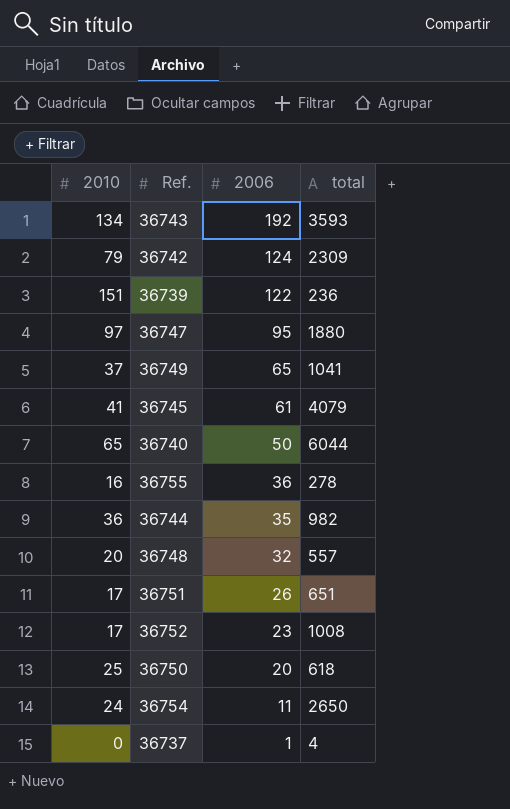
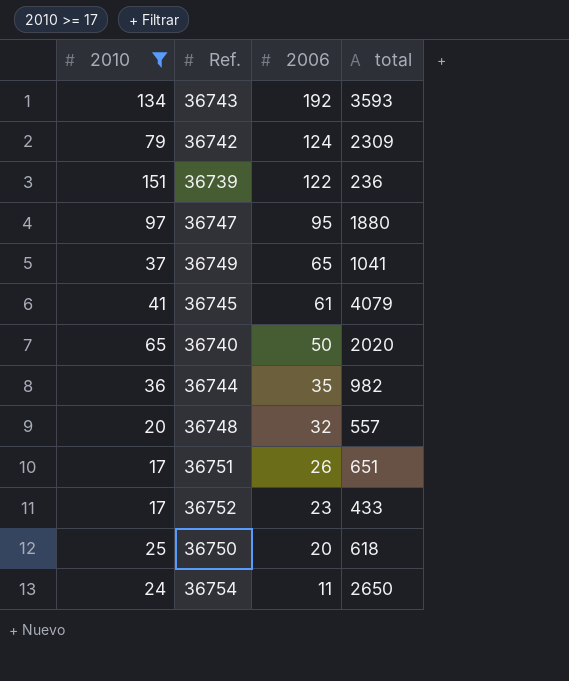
filter: none -> 2010 >= 17
36740 | total: 6044 -> 2020
36752 | total: 1008 -> 433

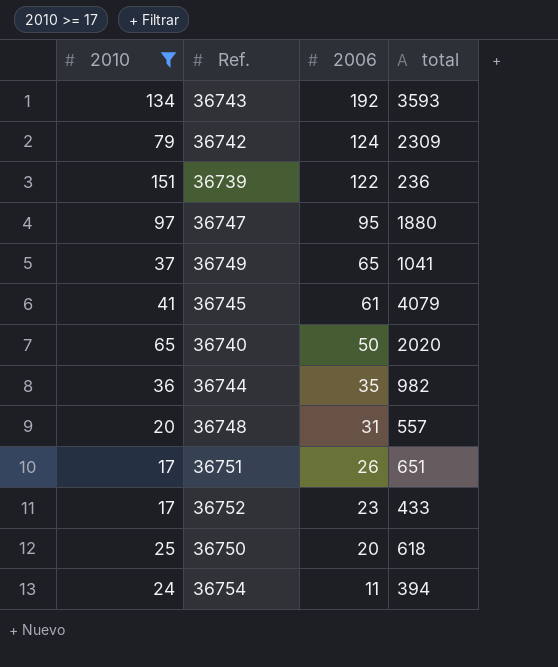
36748 | 2006: 32 -> 31
36754 | total: 2650 -> 394

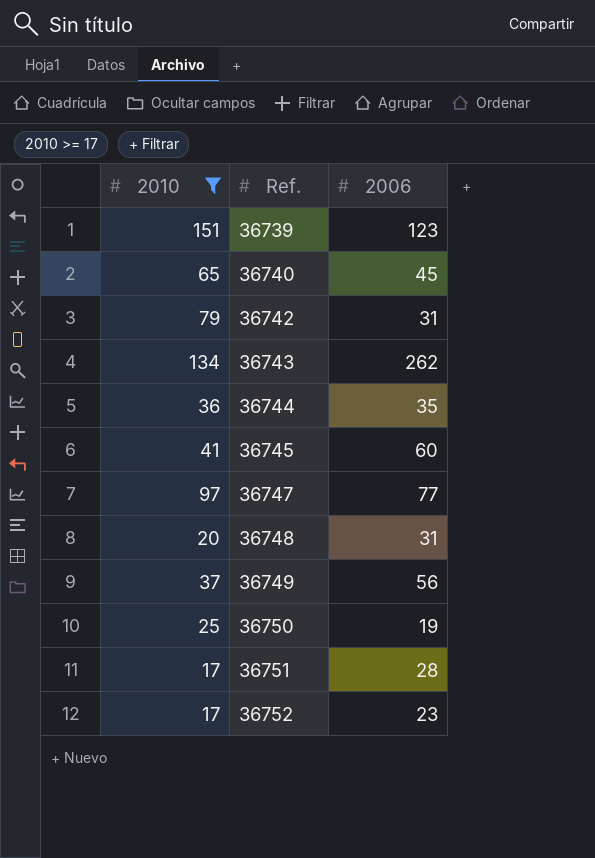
row order: 2006 descending -> Ref. ascending
column total | position: 4 -> none
row 36754: 24 | 11 | 394 -> none
36739 | 2006: 122 -> 123
36740 | 2006: 50 -> 45
36742 | 2006: 124 -> 31
36743 | 2006: 192 -> 262
36745 | 2006: 61 -> 60
36747 | 2006: 95 -> 77
36749 | 2006: 65 -> 56
36750 | 2006: 20 -> 19
36751 | 2006: 26 -> 28

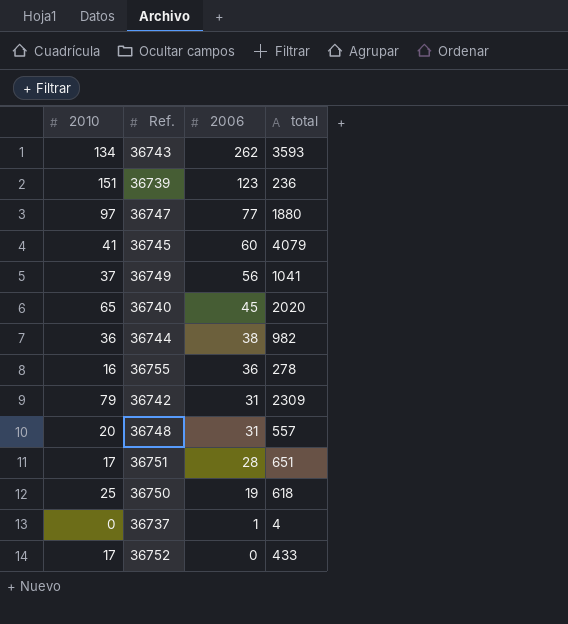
filter: 2010 >= 17 -> none
row order: Ref. ascending -> 2006 descending
column total | position: none -> 4
36744 | 2006: 35 -> 38
36752 | 2006: 23 -> 0

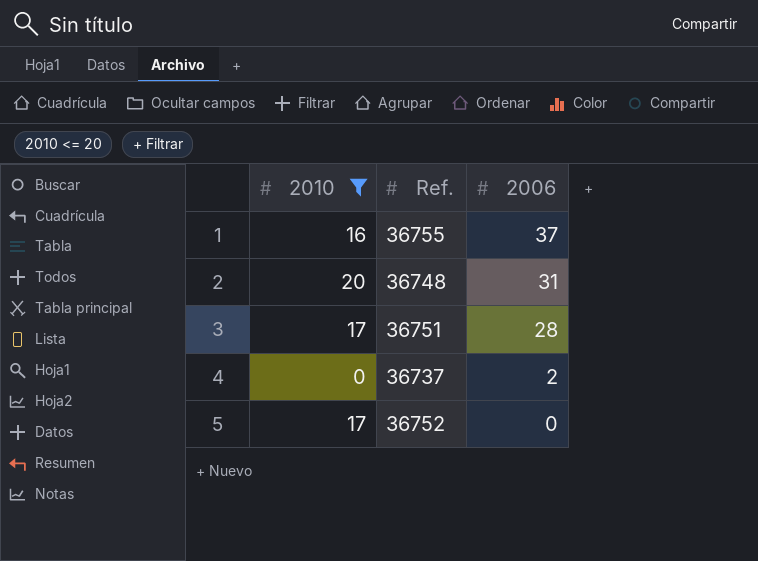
filter: none -> 2010 <= 20
column total | position: 4 -> none
36755 | 2006: 36 -> 37
36737 | 2006: 1 -> 2

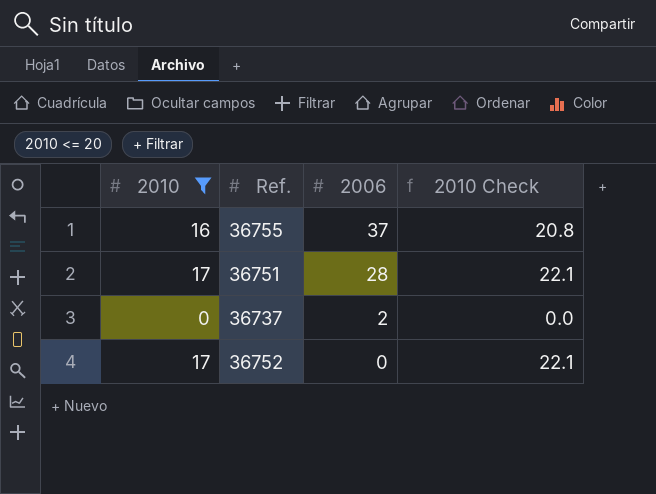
column 2010 Check | formula: none -> [2010] * 1.3
row 36748: 20 | 31 -> none

